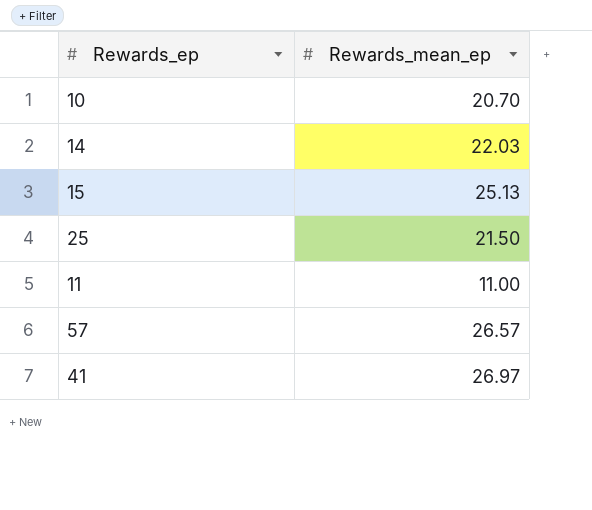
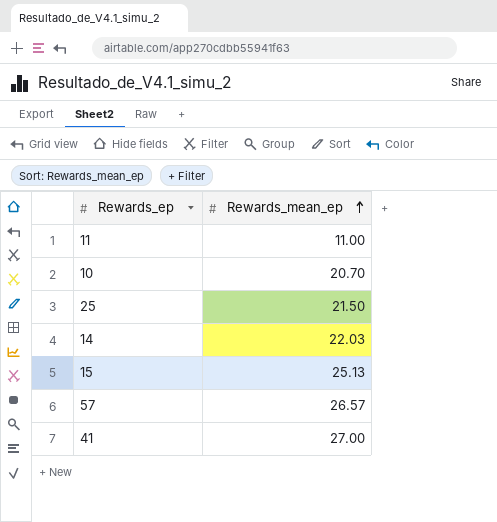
row order: none -> Rewards_mean_ep ascending
41 | Rewards_mean_ep: 26.97 -> 27.00

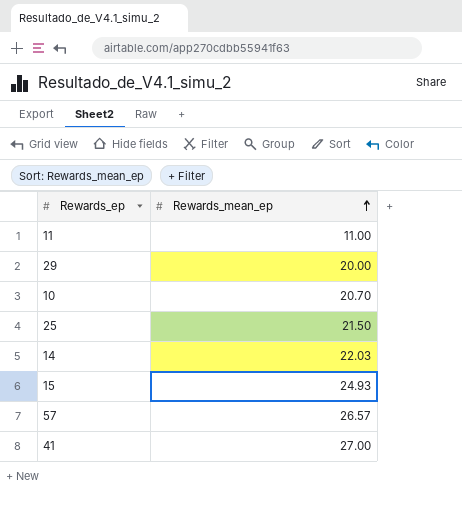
row 29: none -> 20.00
15 | Rewards_mean_ep: 25.13 -> 24.93

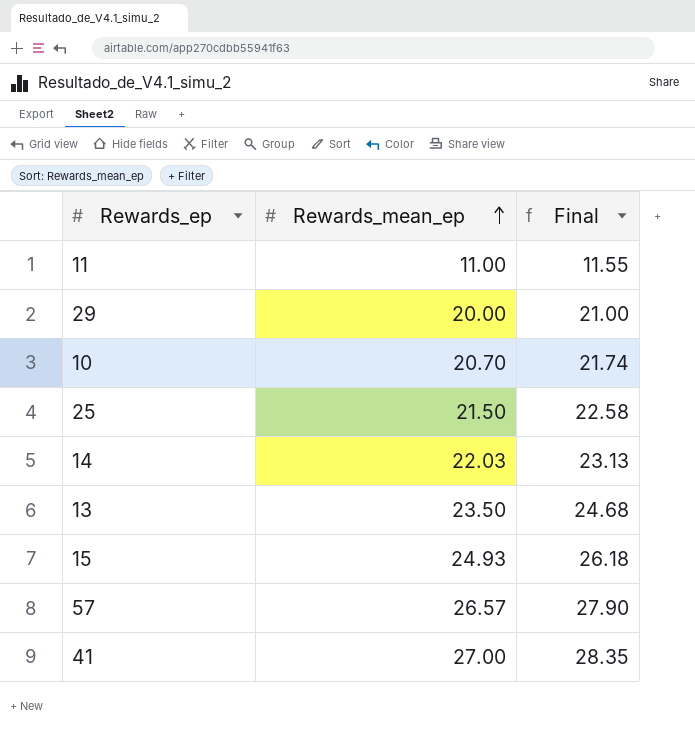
column Final | formula: none -> [Rewards_mean_ep] * 1.05
row 13: none -> 23.50 | 24.68

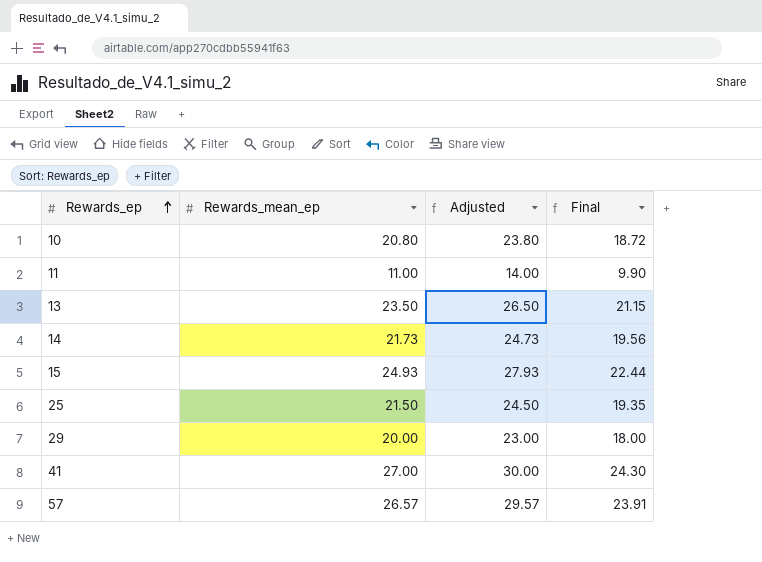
row order: Rewards_mean_ep ascending -> Rewards_ep ascending
column Adjusted | formula: none -> [Rewards_mean_ep] + 3
column Final | formula: [Rewards_mean_ep] * 1.05 -> [Rewards_mean_ep] * 0.9
10 | Rewards_mean_ep: 20.70 -> 20.80
14 | Rewards_mean_ep: 22.03 -> 21.73

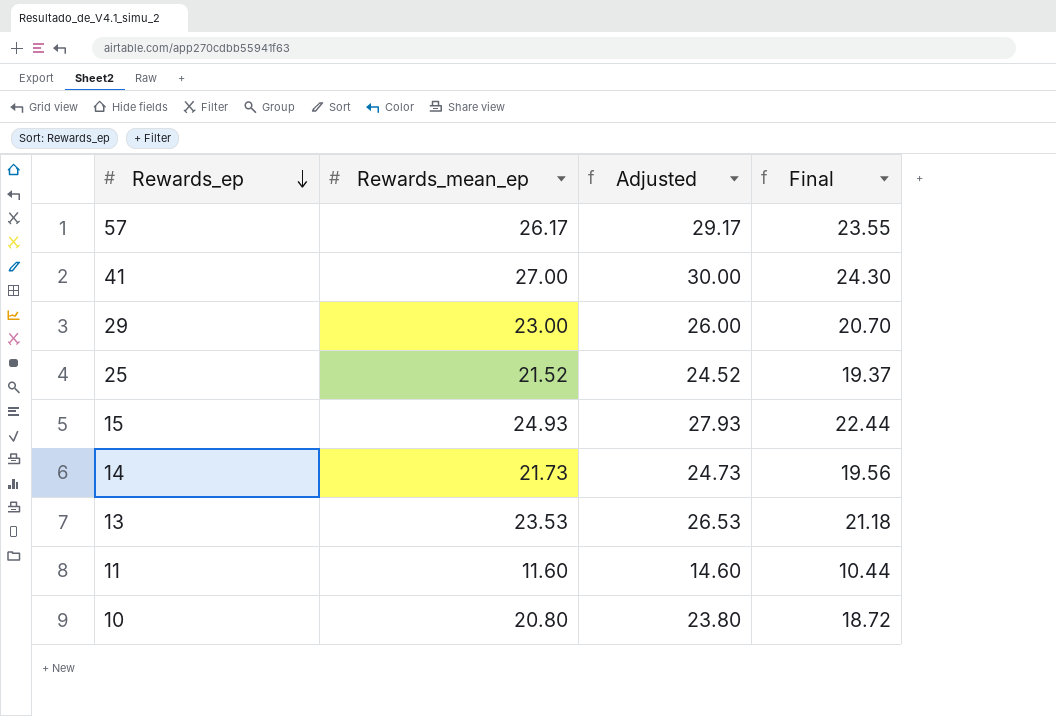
row order: Rewards_ep ascending -> Rewards_ep descending
57 | Rewards_mean_ep: 26.57 -> 26.17
57 | Adjusted: 29.57 -> 29.17
57 | Final: 23.91 -> 23.55
29 | Rewards_mean_ep: 20.00 -> 23.00
29 | Adjusted: 23.00 -> 26.00
29 | Final: 18.00 -> 20.70
25 | Rewards_mean_ep: 21.50 -> 21.52
25 | Adjusted: 24.50 -> 24.52
25 | Final: 19.35 -> 19.37
13 | Rewards_mean_ep: 23.50 -> 23.53
13 | Adjusted: 26.50 -> 26.53
13 | Final: 21.15 -> 21.18
11 | Rewards_mean_ep: 11.00 -> 11.60
11 | Adjusted: 14.00 -> 14.60
11 | Final: 9.90 -> 10.44

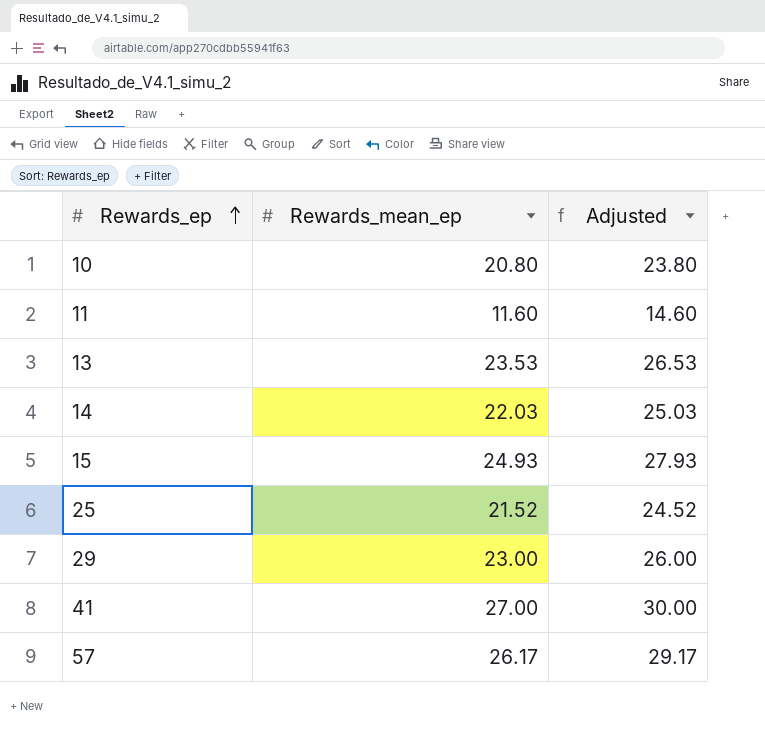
row order: Rewards_ep descending -> Rewards_ep ascending
column Final | formula: [Rewards_mean_ep] * 0.9 -> none
14 | Rewards_mean_ep: 21.73 -> 22.03
14 | Adjusted: 24.73 -> 25.03

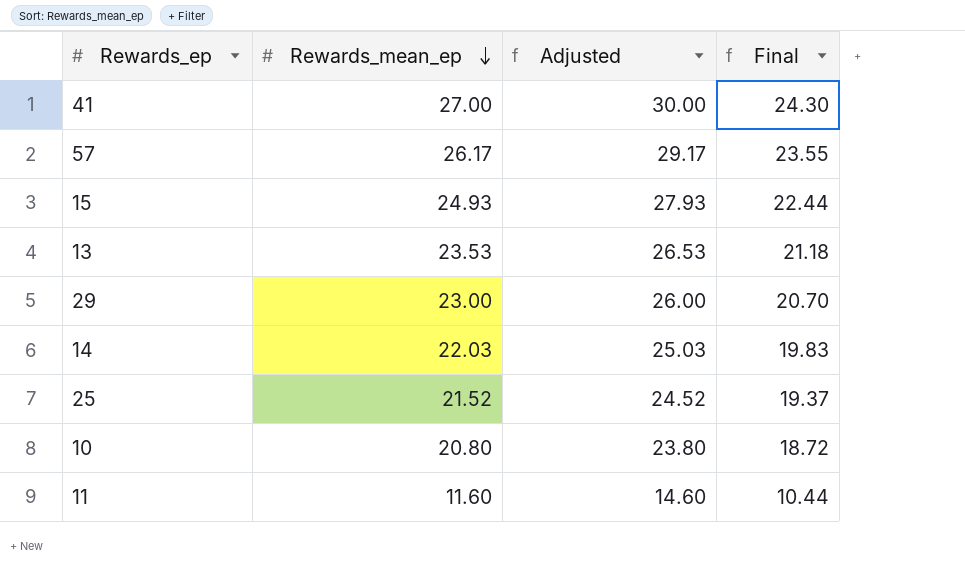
row order: Rewards_ep ascending -> Rewards_mean_ep descending
column Final | formula: none -> [Rewards_mean_ep] * 0.9

